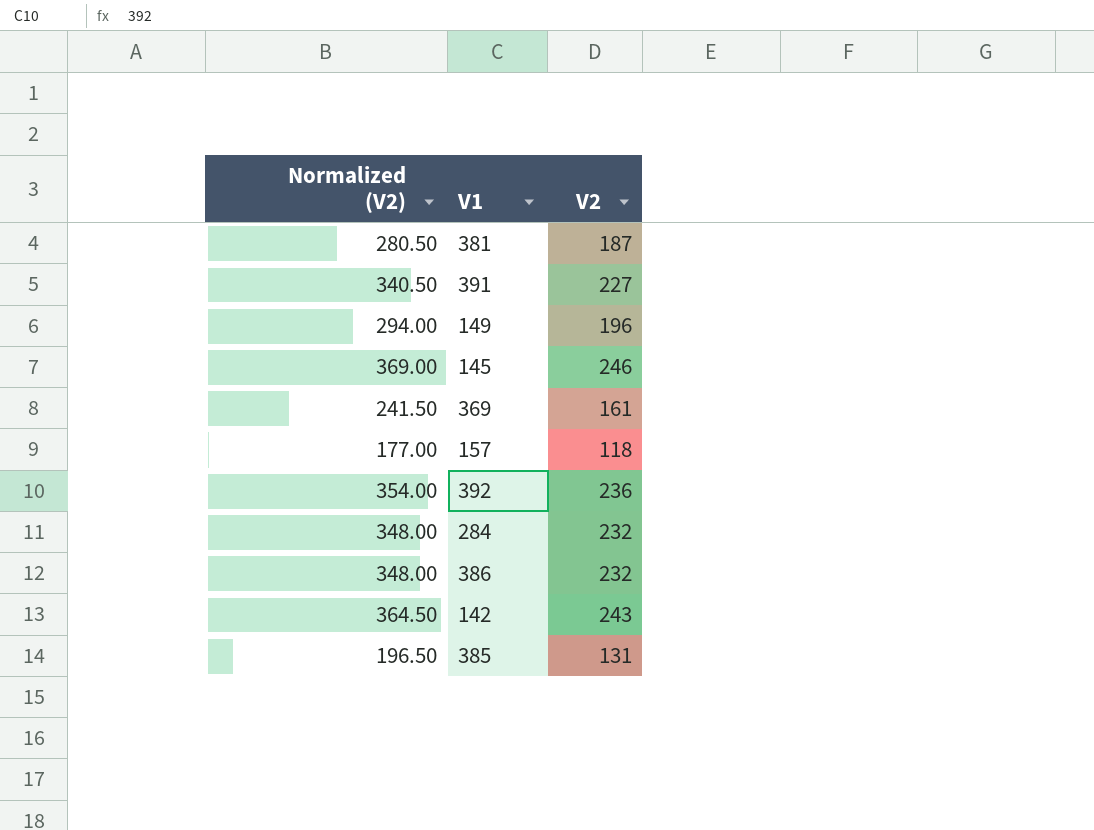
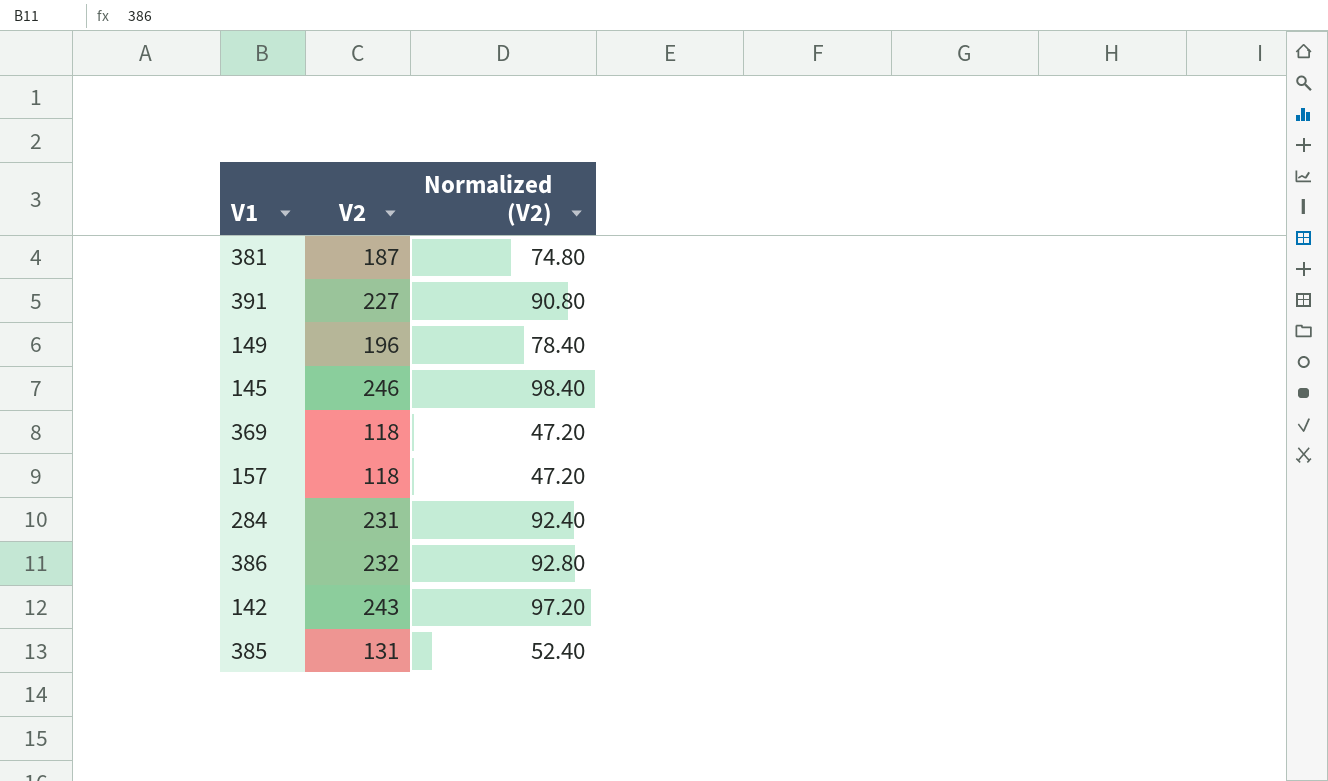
column Normalized (V2) | formula: [V2] * 1.5 -> [V2] * 0.4
column Normalized (V2) | position: 1 -> 3
row 392: 354.00 | 236 -> none
369 | V2: 161 -> 118
284 | V2: 232 -> 231

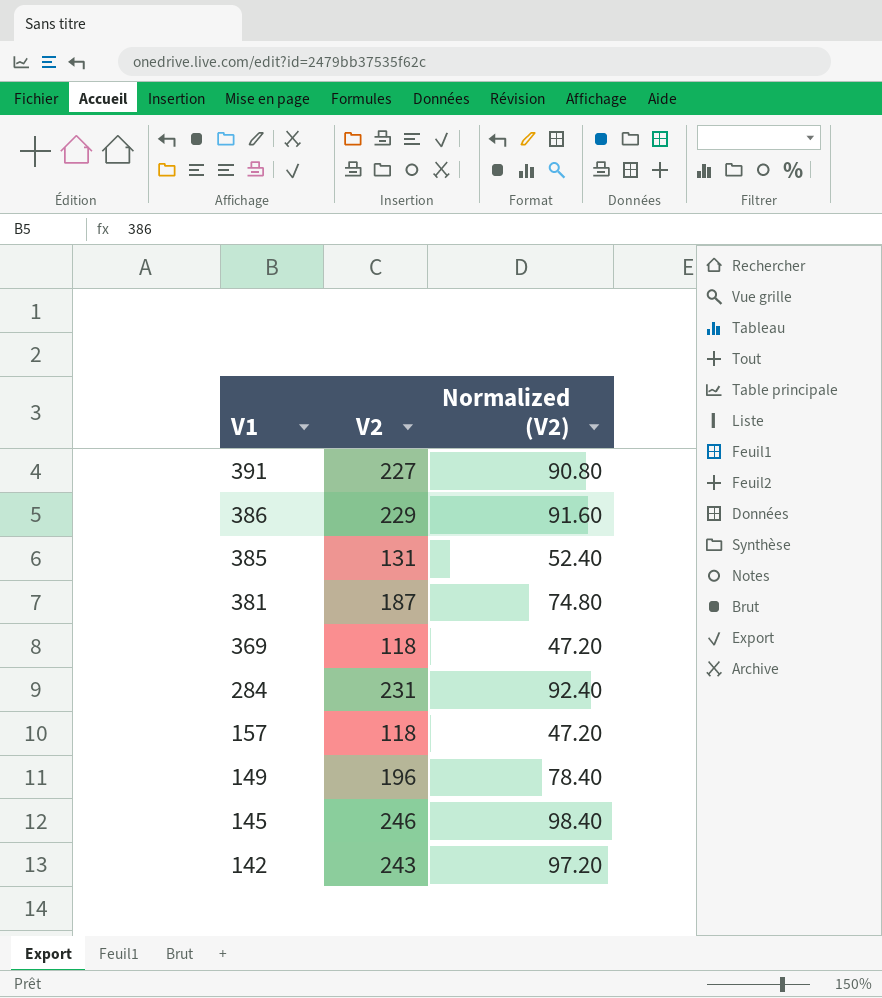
row order: none -> V1 descending
386 | V2: 232 -> 229
386 | Normalized (V2): 92.80 -> 91.60

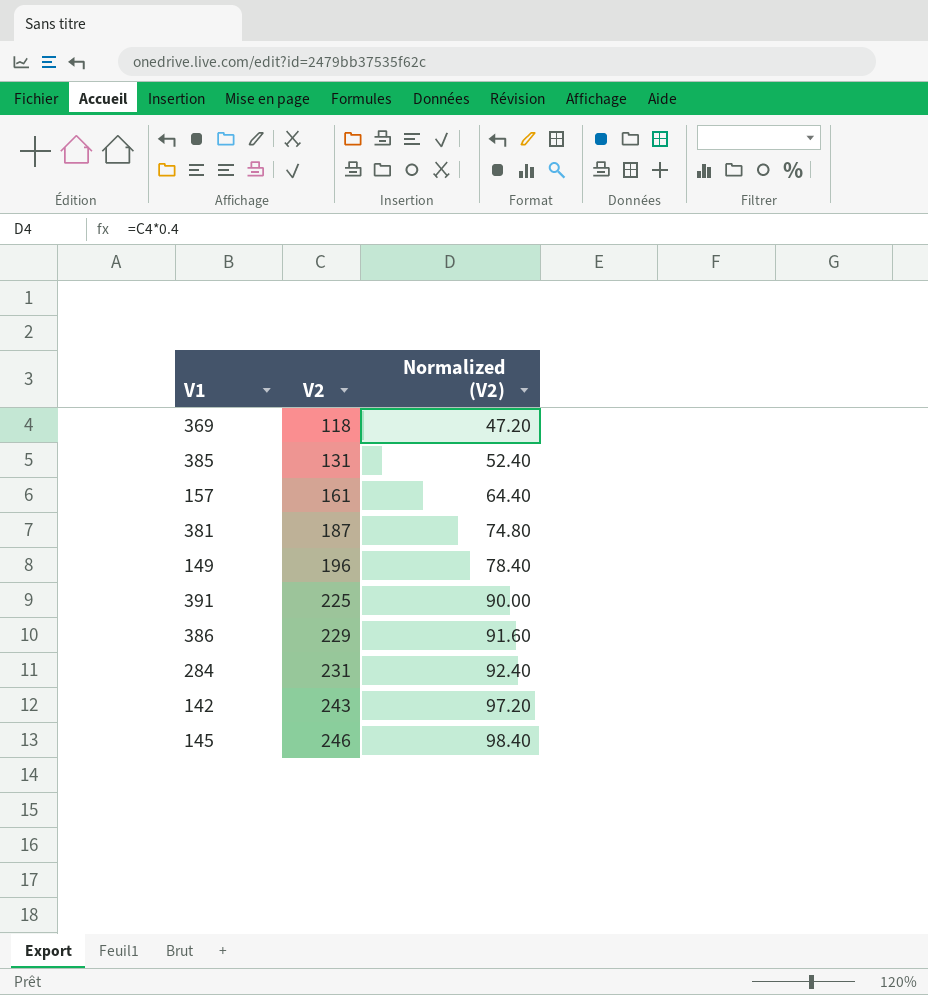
row order: V1 descending -> V2 ascending
157 | V2: 118 -> 161
157 | Normalized (V2): 47.20 -> 64.40
391 | V2: 227 -> 225
391 | Normalized (V2): 90.80 -> 90.00

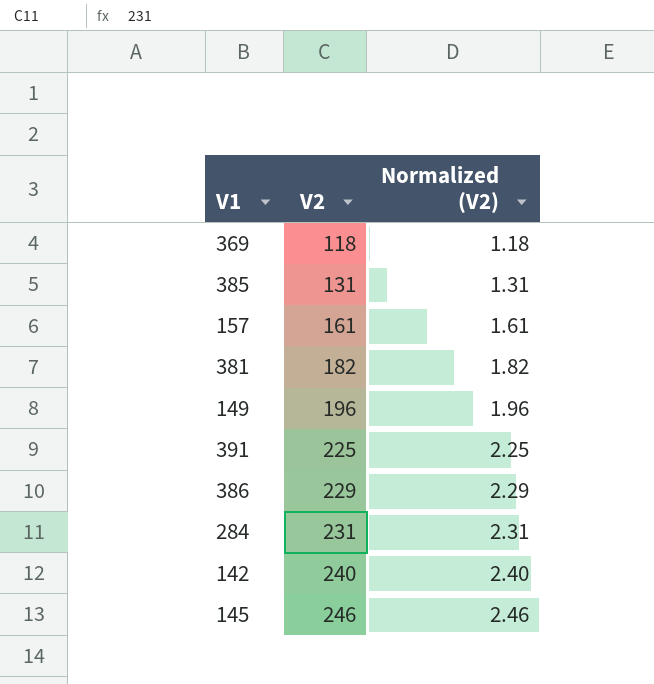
column Normalized (V2) | formula: [V2] * 0.4 -> [V2] * 0.01
381 | V2: 187 -> 182
142 | V2: 243 -> 240

